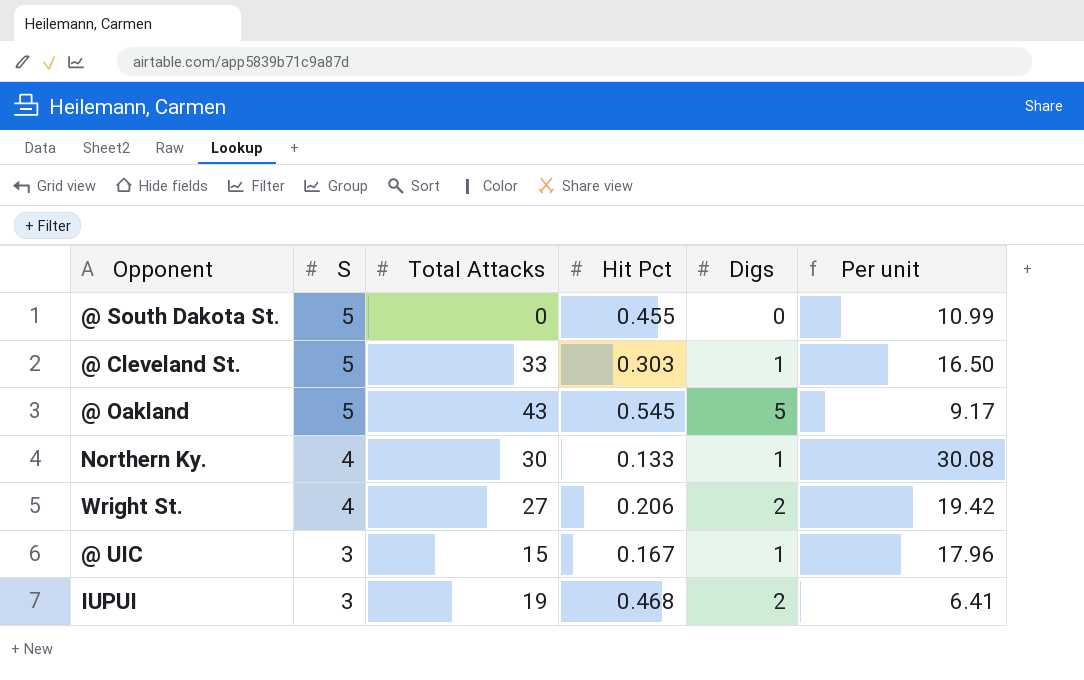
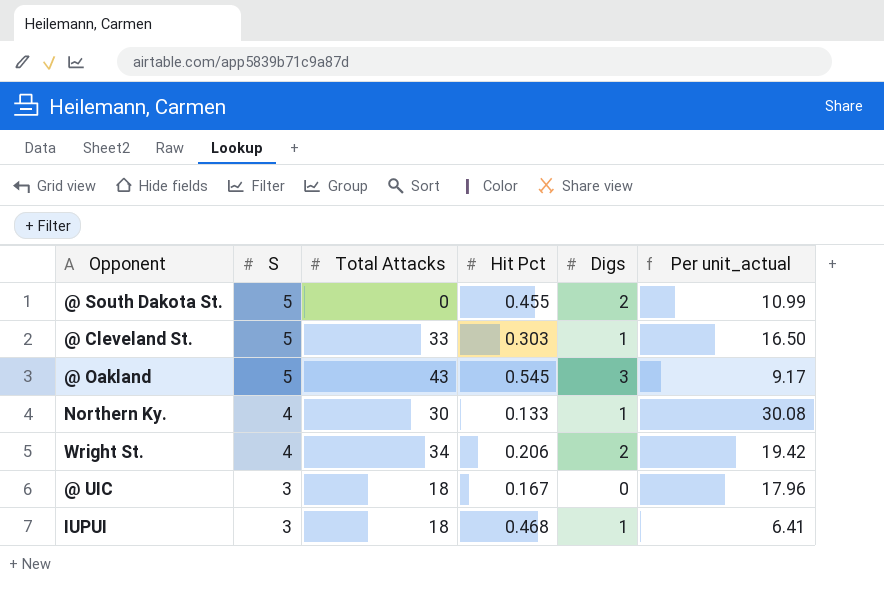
column name: Per unit -> Per unit_actual
@ South Dakota St. | Digs: 0 -> 2
@ Oakland | Digs: 5 -> 3
Wright St. | Total Attacks: 27 -> 34
@ UIC | Total Attacks: 15 -> 18
@ UIC | Digs: 1 -> 0
IUPUI | Total Attacks: 19 -> 18
IUPUI | Digs: 2 -> 1

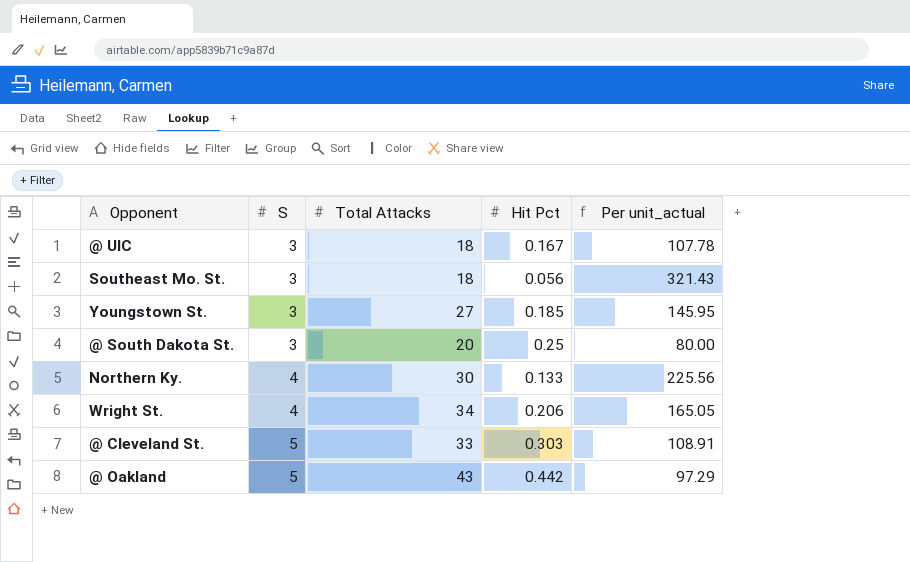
row order: S descending -> S ascending
column Digs | position: 5 -> none
column Per unit_actual | formula: [S] / [Hit Pct] -> [Total Attacks] / [Hit Pct]
row IUPUI: 3 | 18 | 0.468 | 1 | 6.41 -> none
row Southeast Mo. St.: none -> 3 | 18 | 0.056 | 321.43
row Youngstown St.: none -> 3 | 27 | 0.185 | 145.95
@ South Dakota St. | S: 5 -> 3
@ South Dakota St. | Total Attacks: 0 -> 20
@ South Dakota St. | Hit Pct: 0.455 -> 0.25
@ Oakland | Hit Pct: 0.545 -> 0.442

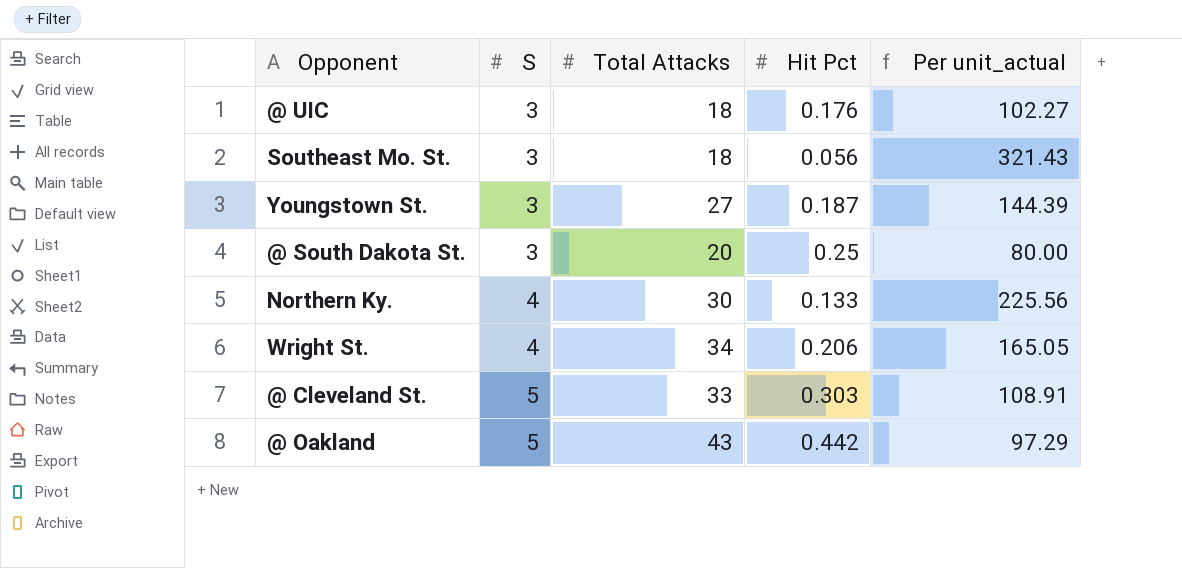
@ UIC | Hit Pct: 0.167 -> 0.176
@ UIC | Per unit_actual: 107.78 -> 102.27
Youngstown St. | Hit Pct: 0.185 -> 0.187
Youngstown St. | Per unit_actual: 145.95 -> 144.39

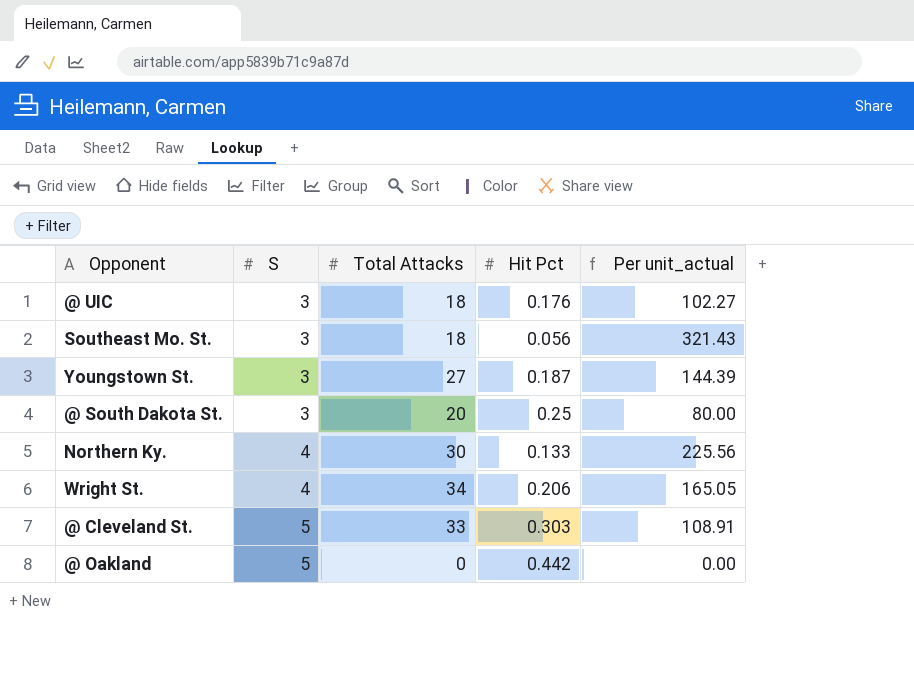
@ Oakland | Total Attacks: 43 -> 0
@ Oakland | Per unit_actual: 97.29 -> 0.00

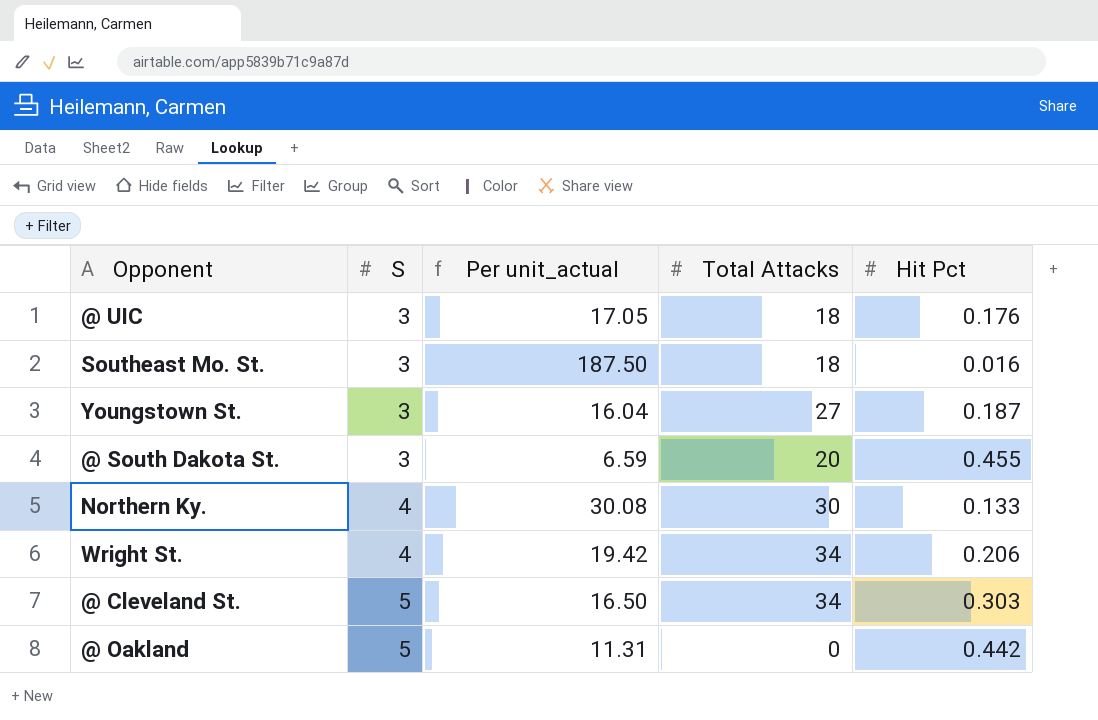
column Per unit_actual | formula: [Total Attacks] / [Hit Pct] -> [S] / [Hit Pct]
column Per unit_actual | position: 5 -> 3
Southeast Mo. St. | Hit Pct: 0.056 -> 0.016
@ South Dakota St. | Hit Pct: 0.25 -> 0.455
@ Cleveland St. | Total Attacks: 33 -> 34

